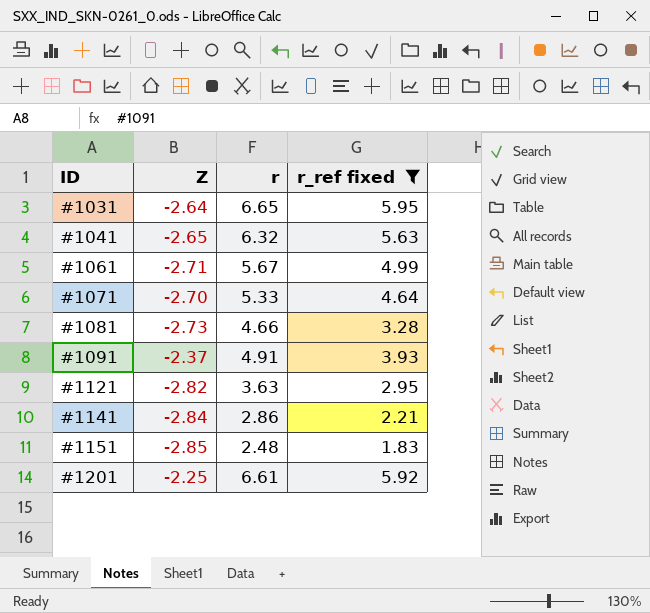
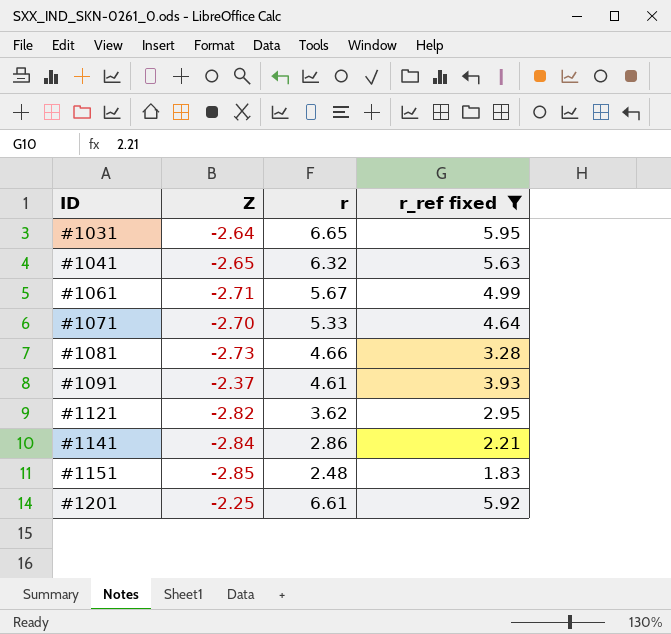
#1091 | r: 4.91 -> 4.61
#1121 | r: 3.63 -> 3.62

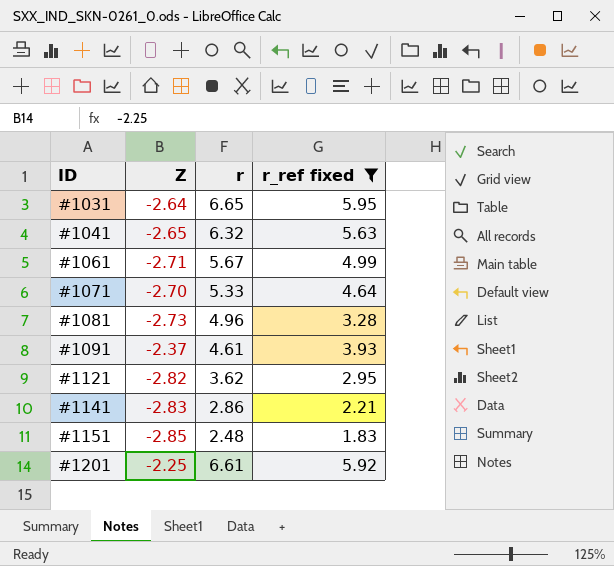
#1081 | r: 4.66 -> 4.96
#1141 | Z: -2.84 -> -2.83

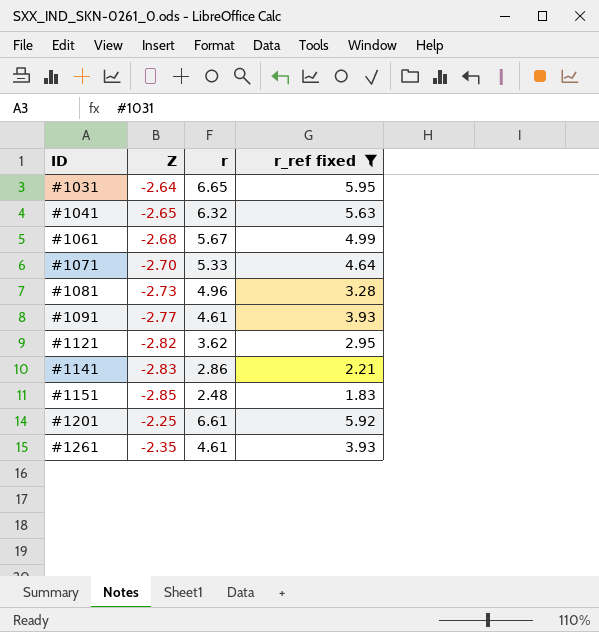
#1061 | Z: -2.71 -> -2.68
#1091 | Z: -2.37 -> -2.77
row #1261: none -> -2.35 | 4.61 | 3.93

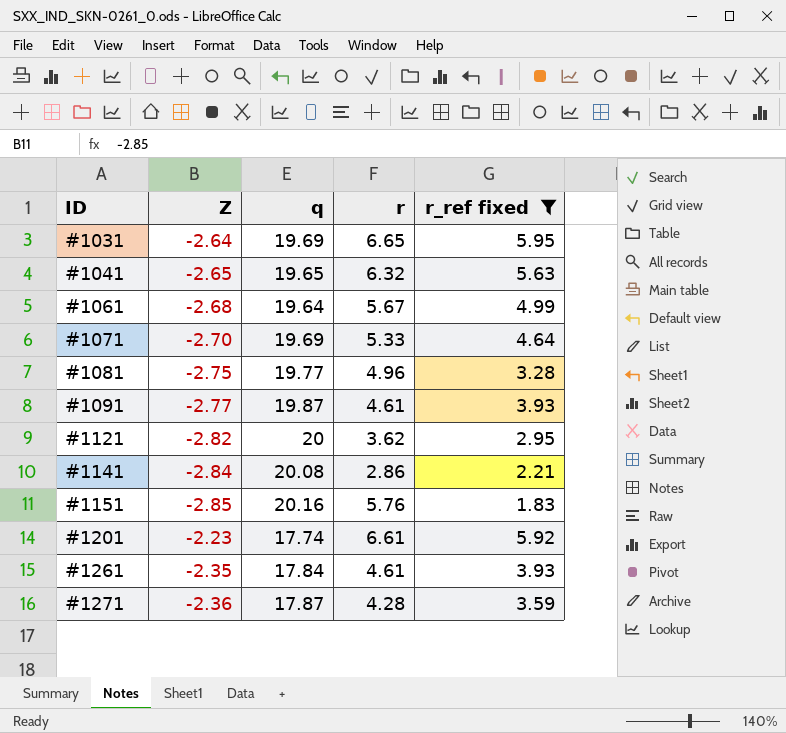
column q | position: none -> 3
#1081 | Z: -2.73 -> -2.75
#1141 | Z: -2.83 -> -2.84
#1151 | r: 2.48 -> 5.76
#1201 | Z: -2.25 -> -2.23
row #1271: none -> -2.36 | 17.87 | 4.28 | 3.59

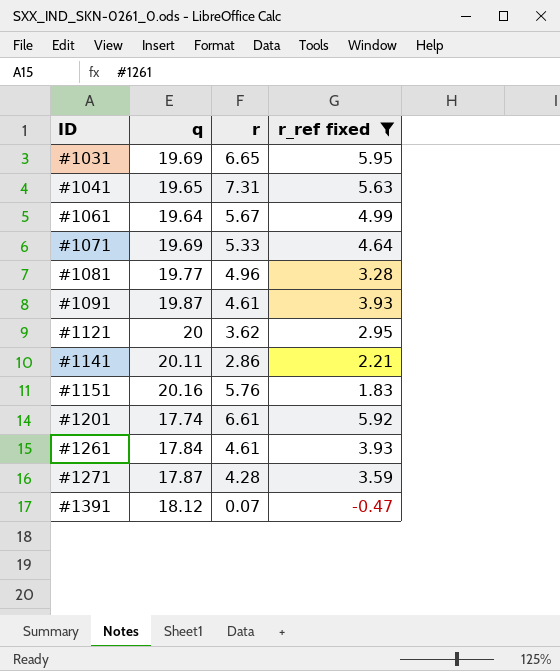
column Z | position: 2 -> none
#1041 | r: 6.32 -> 7.31
#1141 | q: 20.08 -> 20.11
row #1391: none -> 18.12 | 0.07 | -0.47

